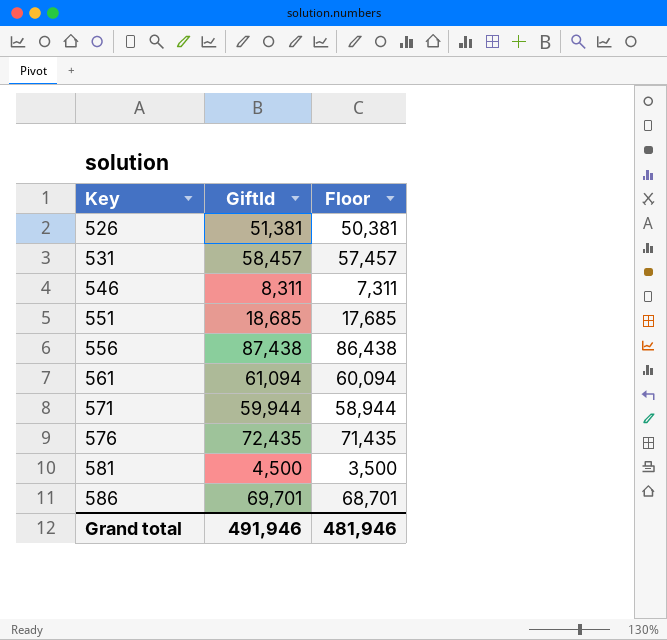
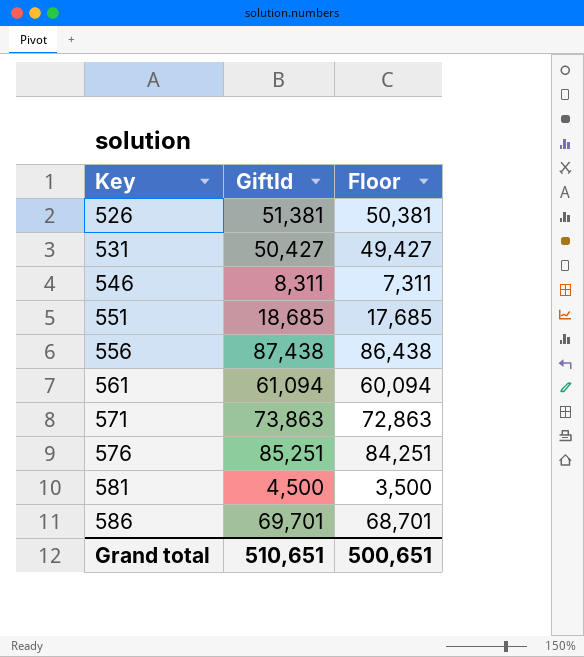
531 | GiftId: 58,457 -> 50,427
531 | Floor: 57,457 -> 49,427
571 | GiftId: 59,944 -> 73,863
571 | Floor: 58,944 -> 72,863
576 | GiftId: 72,435 -> 85,251
576 | Floor: 71,435 -> 84,251
Grand total | GiftId: 491,946 -> 510,651
Grand total | Floor: 481,946 -> 500,651

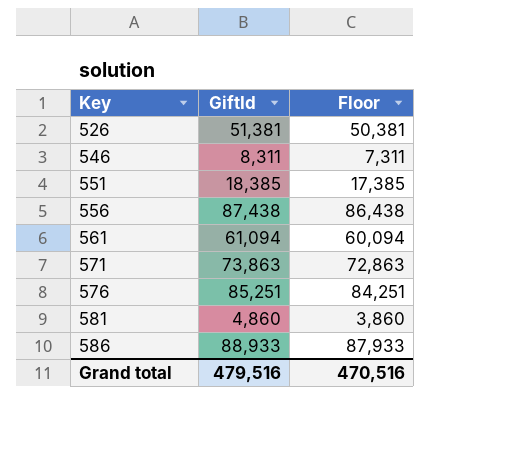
row 531: 50,427 | 49,427 -> none
551 | GiftId: 18,685 -> 18,385
551 | Floor: 17,685 -> 17,385
581 | GiftId: 4,500 -> 4,860
581 | Floor: 3,500 -> 3,860
586 | GiftId: 69,701 -> 88,933
586 | Floor: 68,701 -> 87,933
Grand total | GiftId: 510,651 -> 479,516
Grand total | Floor: 500,651 -> 470,516

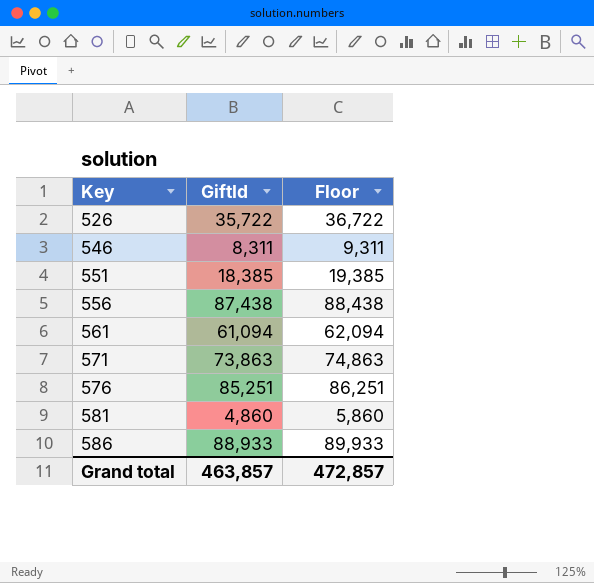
column Floor | formula: [GiftId] - 1000 -> [GiftId] + 1000
526 | GiftId: 51,381 -> 35,722
Grand total | GiftId: 479,516 -> 463,857
Grand total | Floor: 470,516 -> 472,857

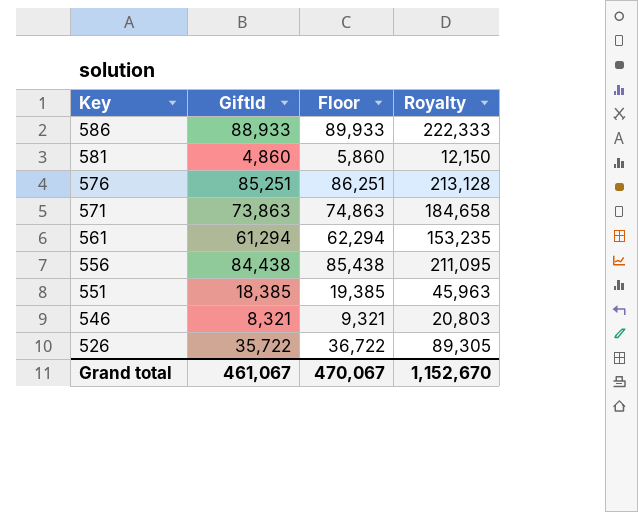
row order: Key ascending -> Key descending
column Royalty | formula: none -> [GiftId] * 2.5
561 | GiftId: 61,094 -> 61,294
561 | Floor: 62,094 -> 62,294
556 | GiftId: 87,438 -> 84,438
556 | Floor: 88,438 -> 85,438
546 | GiftId: 8,311 -> 8,321
546 | Floor: 9,311 -> 9,321
Grand total | GiftId: 463,857 -> 461,067
Grand total | Floor: 472,857 -> 470,067

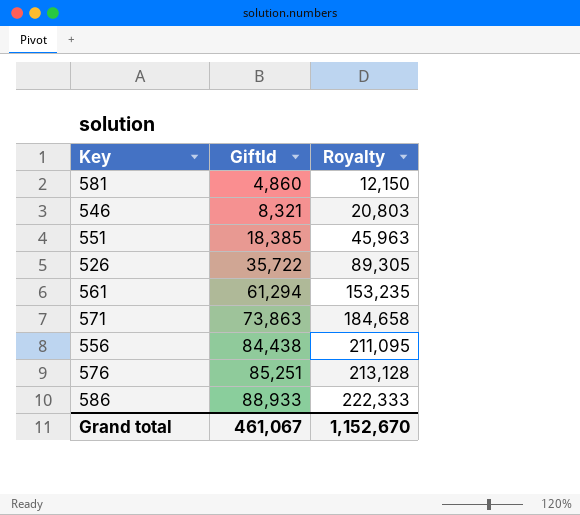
row order: Key descending -> GiftId ascending
column Floor | formula: [GiftId] + 1000 -> none

